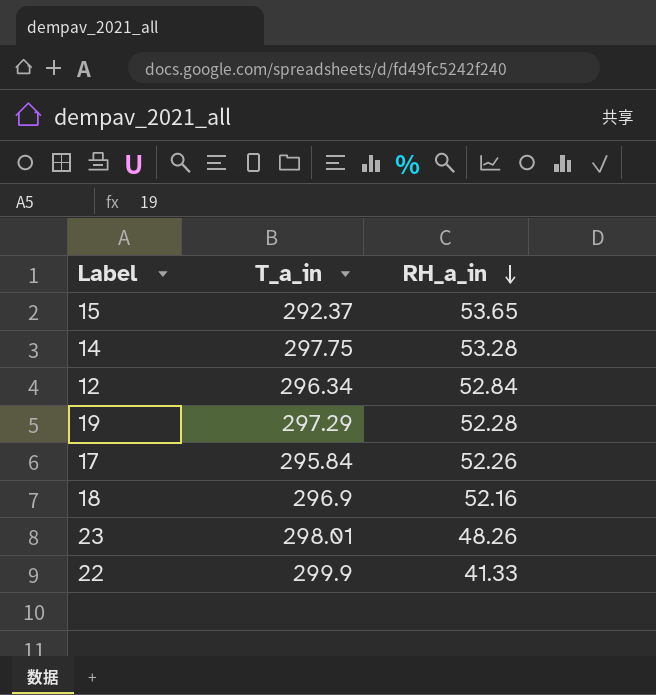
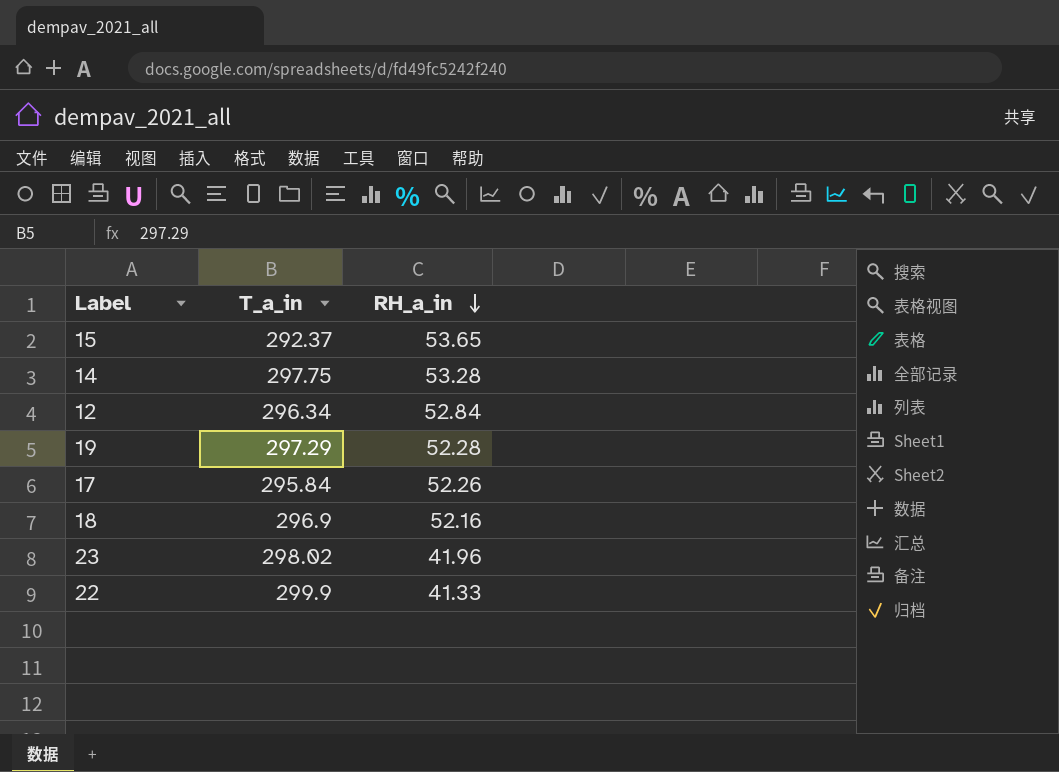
23 | T_a_in: 298.01 -> 298.02
23 | RH_a_in: 48.26 -> 41.96

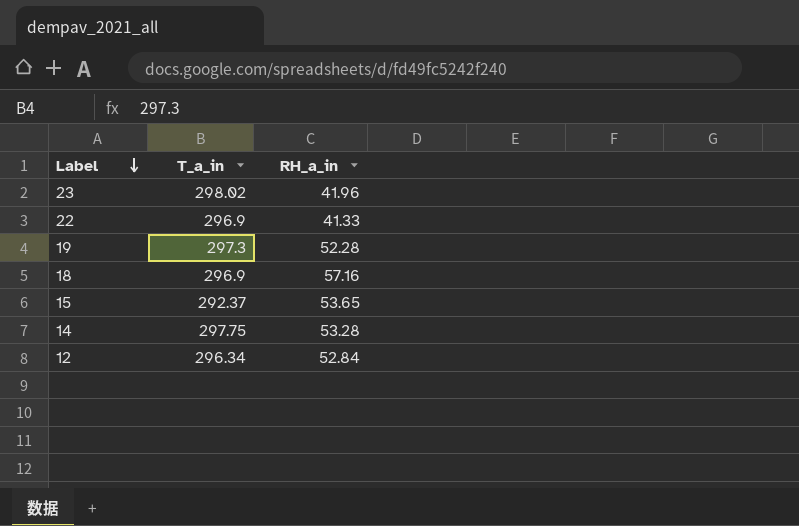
row order: RH_a_in descending -> Label descending
row 17: 295.84 | 52.26 -> none
22 | T_a_in: 299.9 -> 296.9
19 | T_a_in: 297.29 -> 297.3
18 | RH_a_in: 52.16 -> 57.16

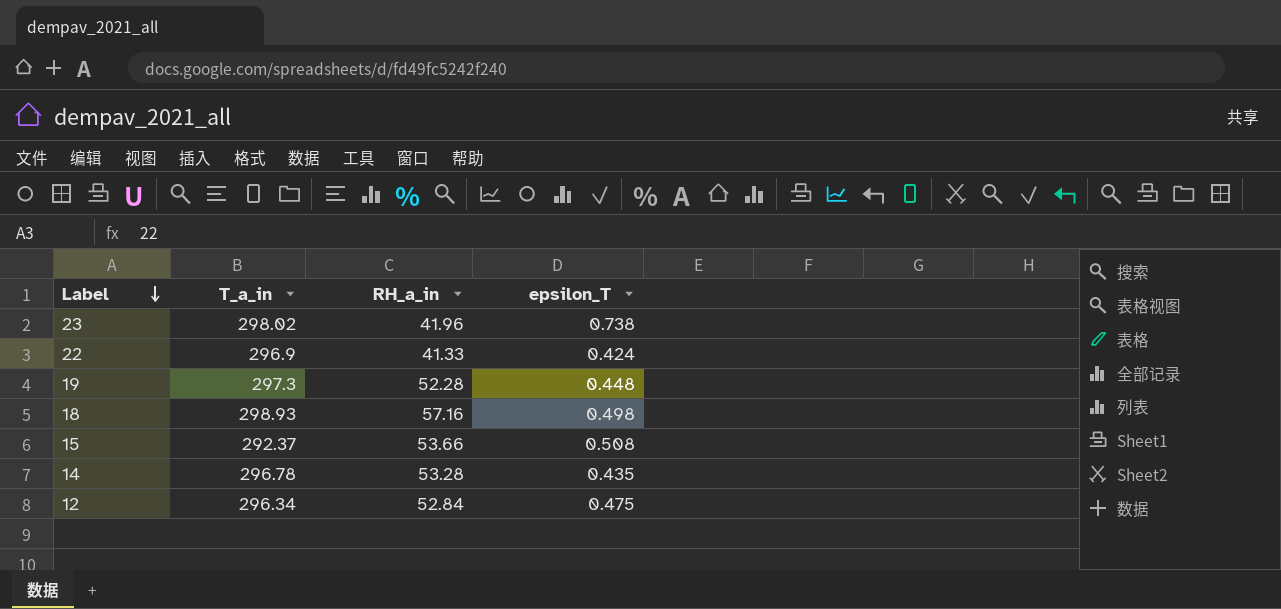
column epsilon_T | position: none -> 4
18 | T_a_in: 296.9 -> 298.93
15 | RH_a_in: 53.65 -> 53.66
14 | T_a_in: 297.75 -> 296.78

